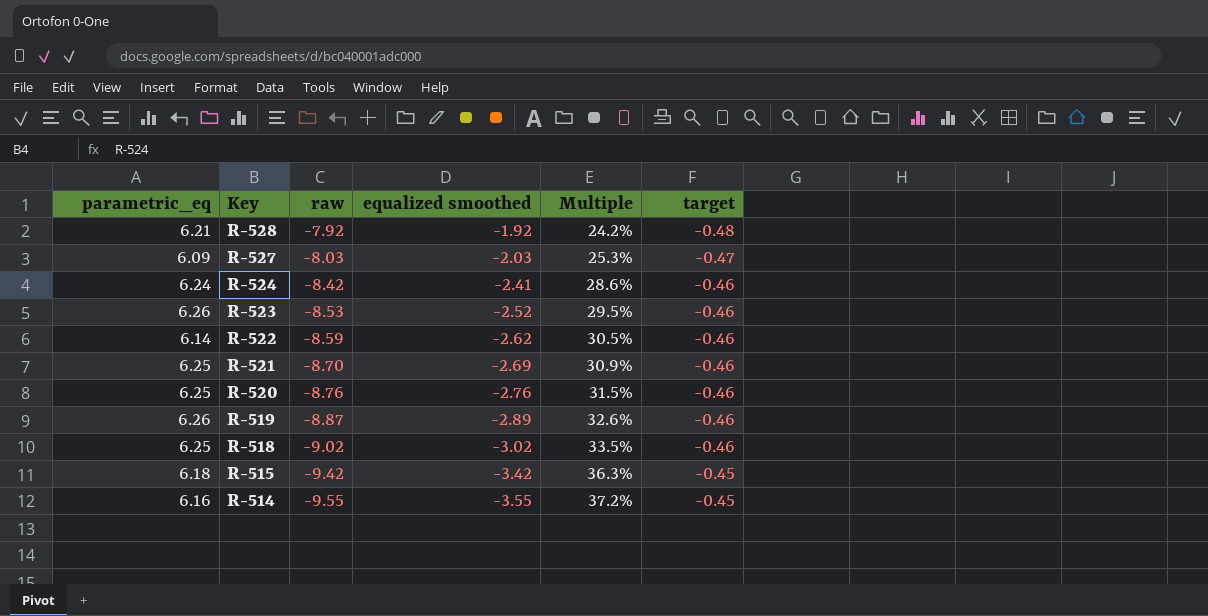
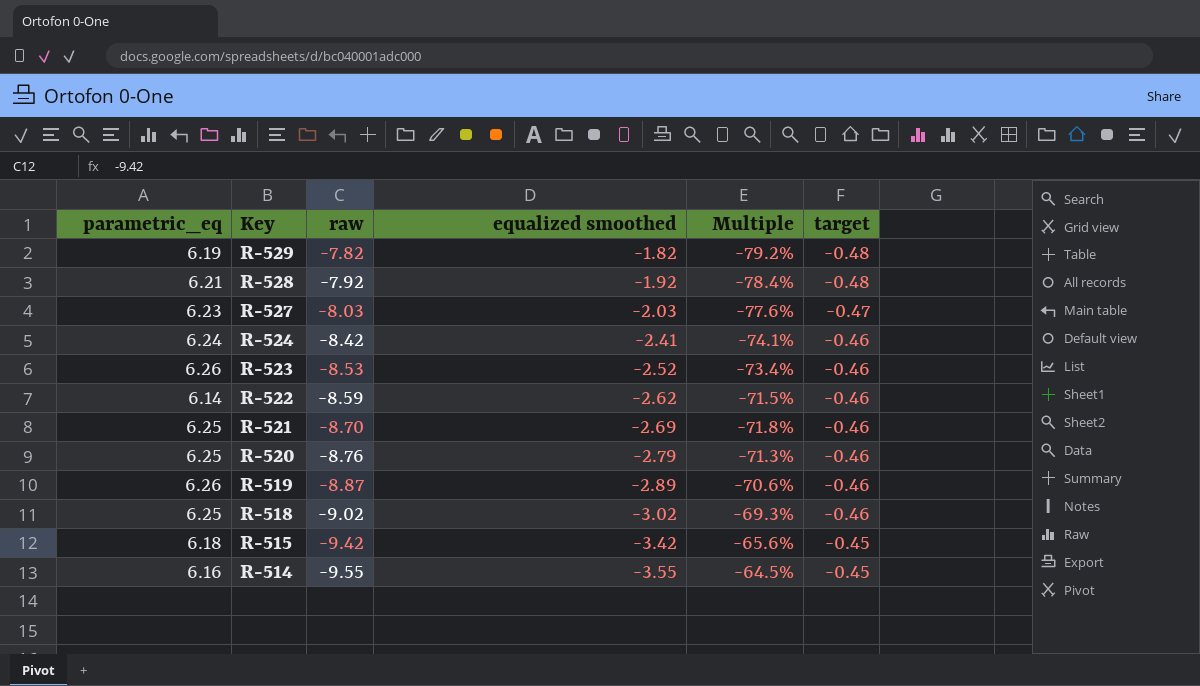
column Multiple | formula: [equalized smoothed] / [raw] -> [parametric_eq] / [raw]
row R-529: none -> 6.19 | -7.82 | -1.82 | -79.2% | -0.48
R-527 | parametric_eq: 6.09 -> 6.23
R-520 | equalized smoothed: -2.76 -> -2.79

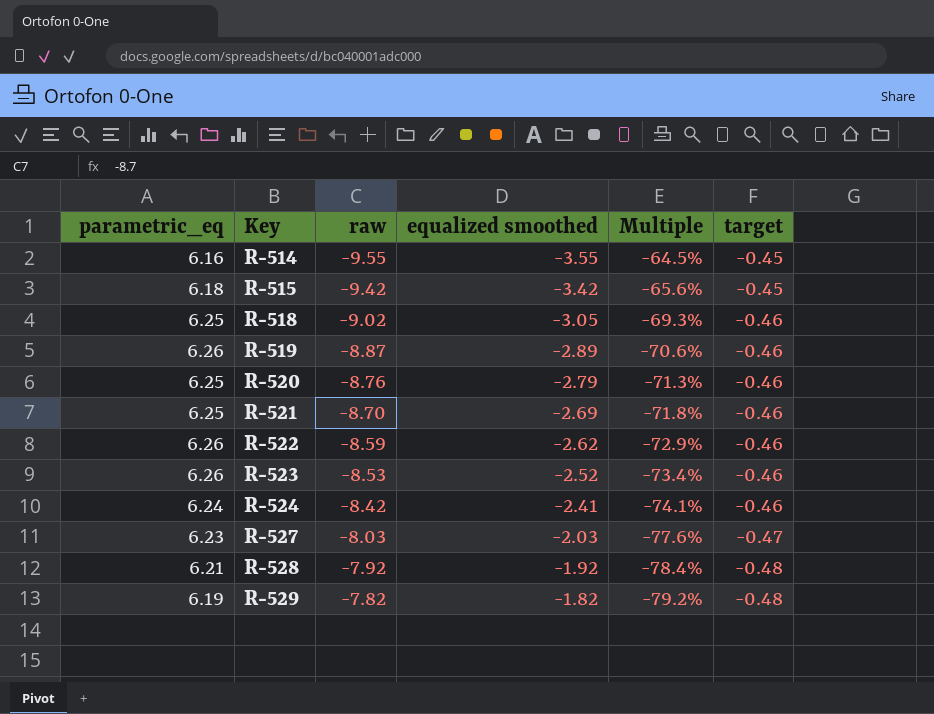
row order: Key descending -> Key ascending
R-518 | equalized smoothed: -3.02 -> -3.05
R-522 | parametric_eq: 6.14 -> 6.26
R-522 | Multiple: -71.5% -> -72.9%

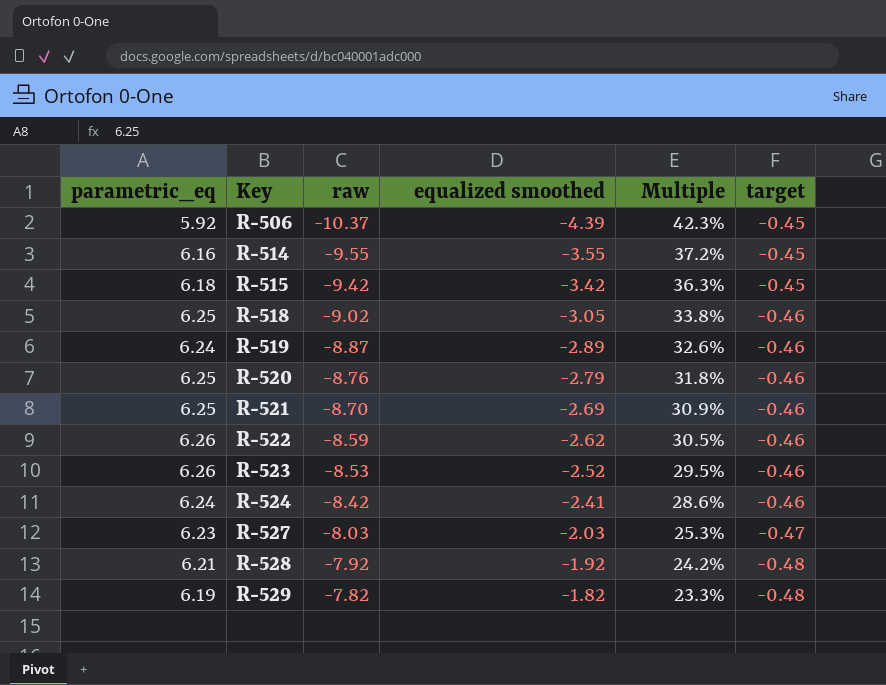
column Multiple | formula: [parametric_eq] / [raw] -> [equalized smoothed] / [raw]
row R-506: none -> 5.92 | -10.37 | -4.39 | 42.3% | -0.45
R-519 | parametric_eq: 6.26 -> 6.24

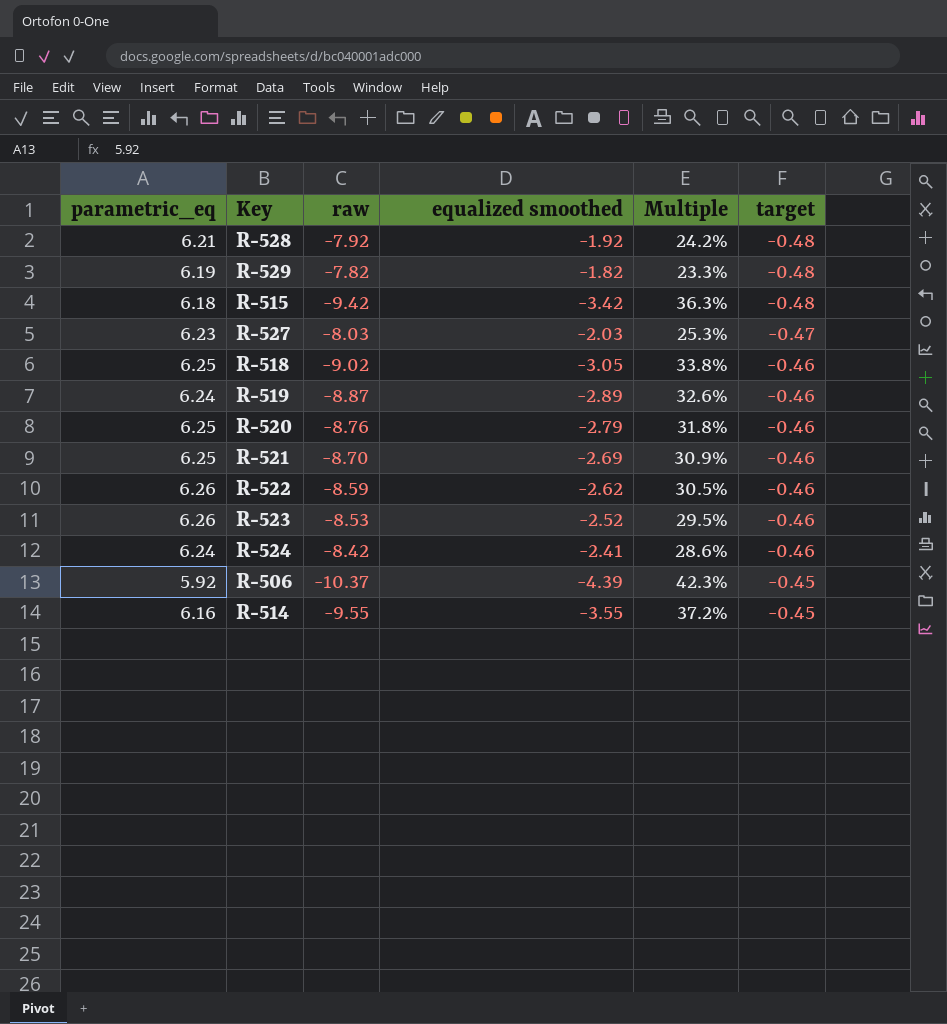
row order: Key ascending -> target ascending
R-515 | target: -0.45 -> -0.48

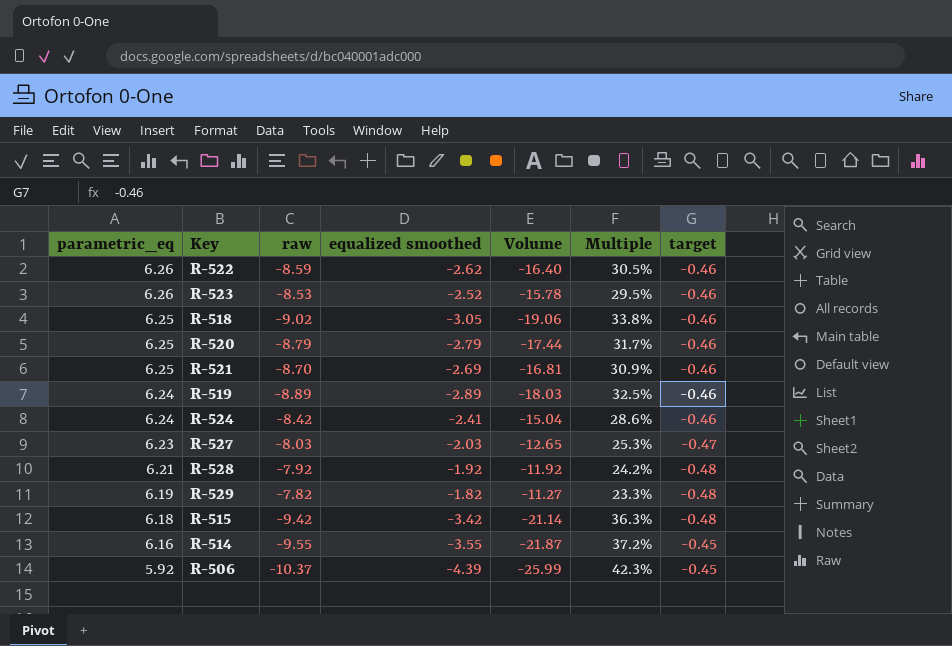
row order: target ascending -> parametric_eq descending
column Volume | formula: none -> [parametric_eq] * [equalized smoothed]
R-520 | raw: -8.76 -> -8.79
R-520 | Multiple: 31.8% -> 31.7%
R-519 | raw: -8.87 -> -8.89
R-519 | Multiple: 32.6% -> 32.5%

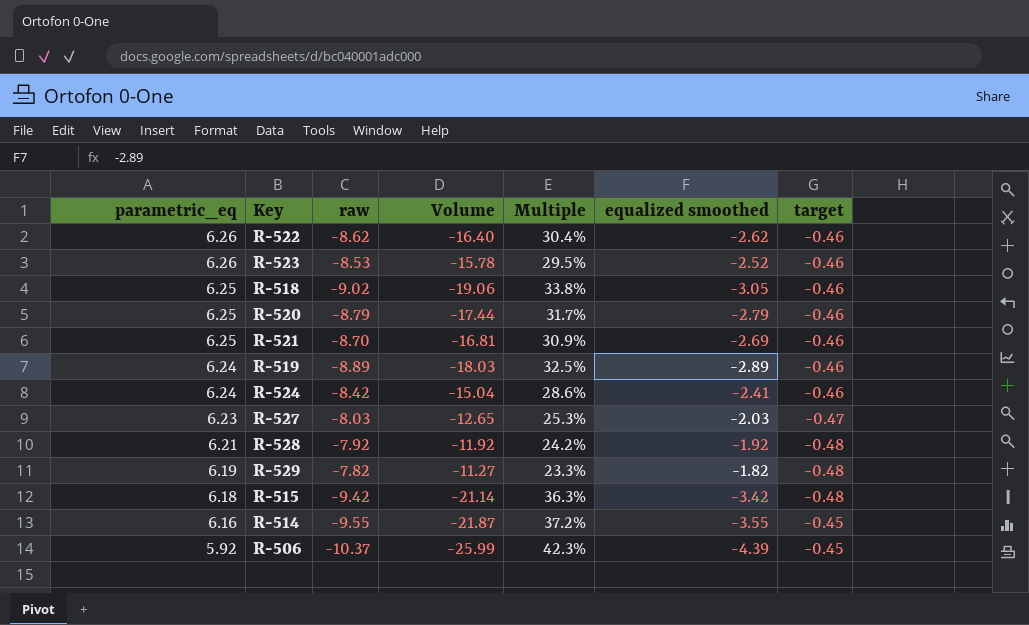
column equalized smoothed | position: 4 -> 6
R-522 | raw: -8.59 -> -8.62
R-522 | Multiple: 30.5% -> 30.4%

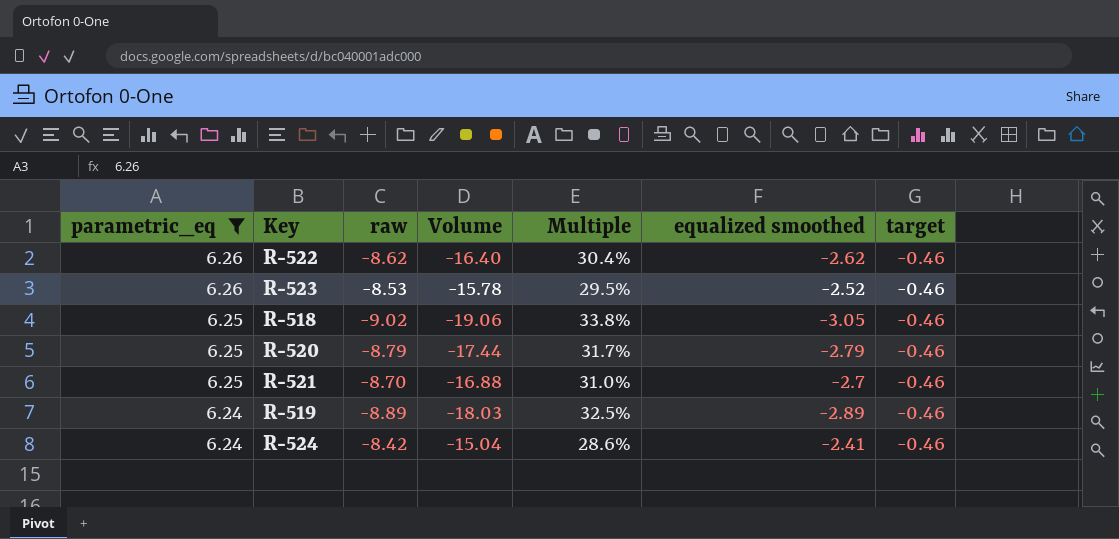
filter: none -> parametric_eq >= 6.24
R-521 | Volume: -16.81 -> -16.88
R-521 | Multiple: 30.9% -> 31.0%
R-521 | equalized smoothed: -2.69 -> -2.7

